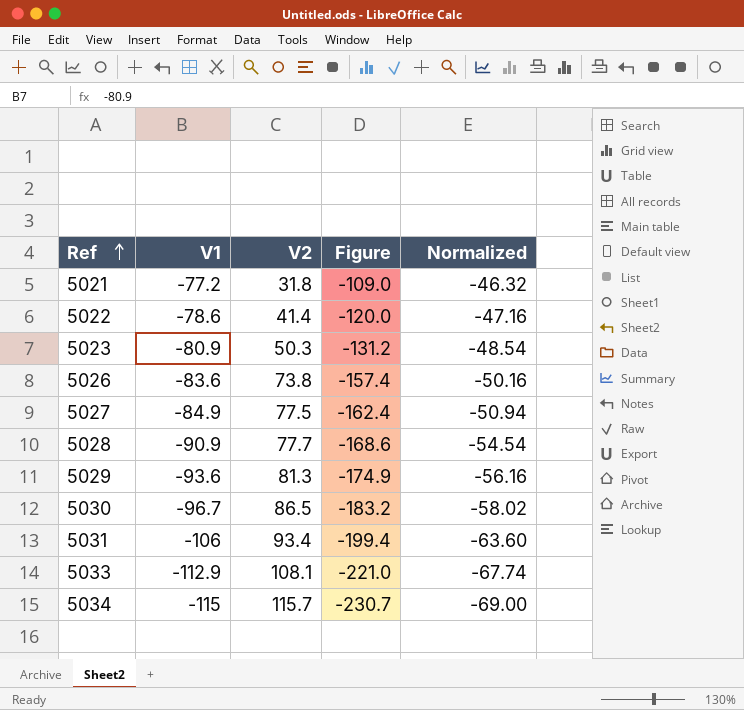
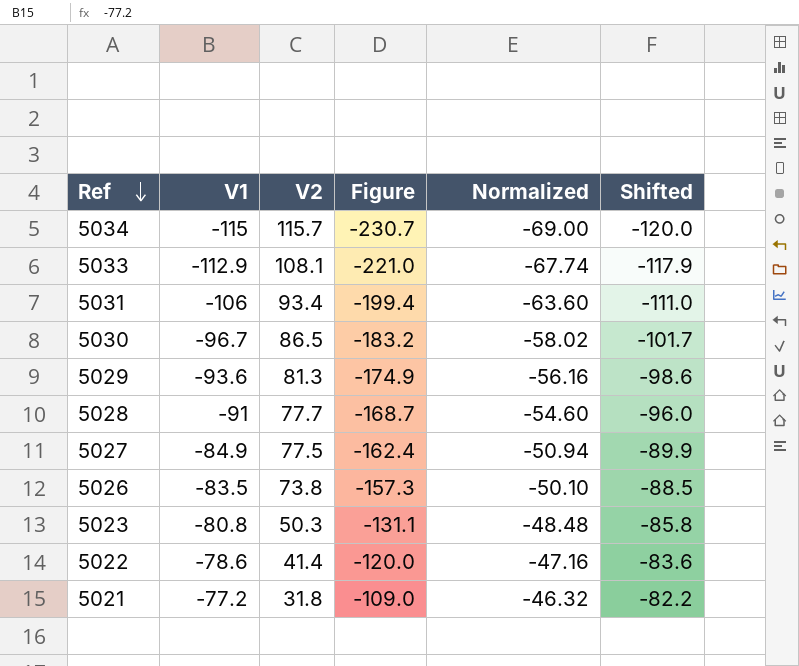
row order: Ref ascending -> Ref descending
column Shifted | formula: none -> [V1] - 5
5028 | V1: -90.9 -> -91
5028 | Figure: -168.6 -> -168.7
5028 | Normalized: -54.54 -> -54.60
5026 | V1: -83.6 -> -83.5
5026 | Figure: -157.4 -> -157.3
5026 | Normalized: -50.16 -> -50.10
5023 | V1: -80.9 -> -80.8
5023 | Figure: -131.2 -> -131.1
5023 | Normalized: -48.54 -> -48.48

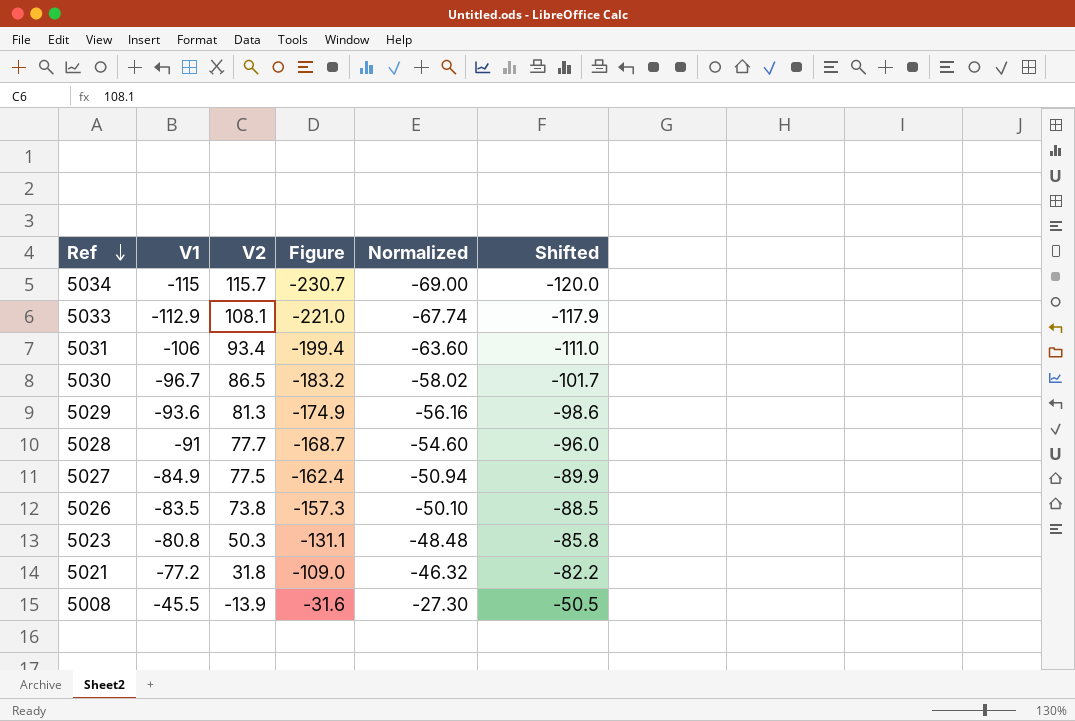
row 5022: -78.6 | 41.4 | -120.0 | -47.16 | -83.6 -> none
row 5008: none -> -45.5 | -13.9 | -31.6 | -27.30 | -50.5

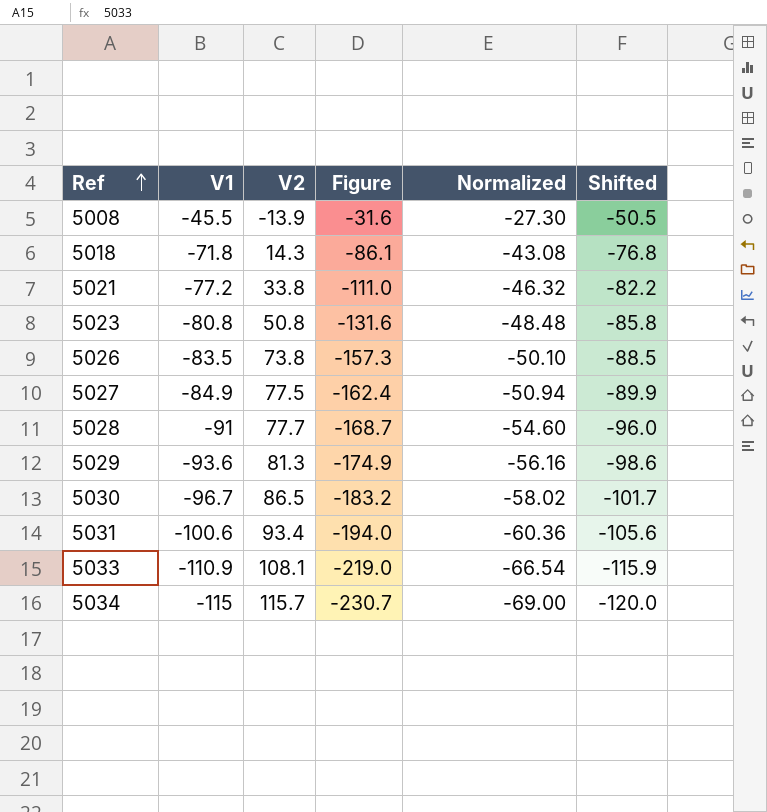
row order: Ref descending -> Ref ascending
row 5018: none -> -71.8 | 14.3 | -86.1 | -43.08 | -76.8
5021 | V2: 31.8 -> 33.8
5021 | Figure: -109.0 -> -111.0
5023 | V2: 50.3 -> 50.8
5023 | Figure: -131.1 -> -131.6
5031 | V1: -106 -> -100.6
5031 | Figure: -199.4 -> -194.0
5031 | Normalized: -63.60 -> -60.36
5031 | Shifted: -111.0 -> -105.6
5033 | V1: -112.9 -> -110.9
5033 | Figure: -221.0 -> -219.0
5033 | Normalized: -67.74 -> -66.54
5033 | Shifted: -117.9 -> -115.9

